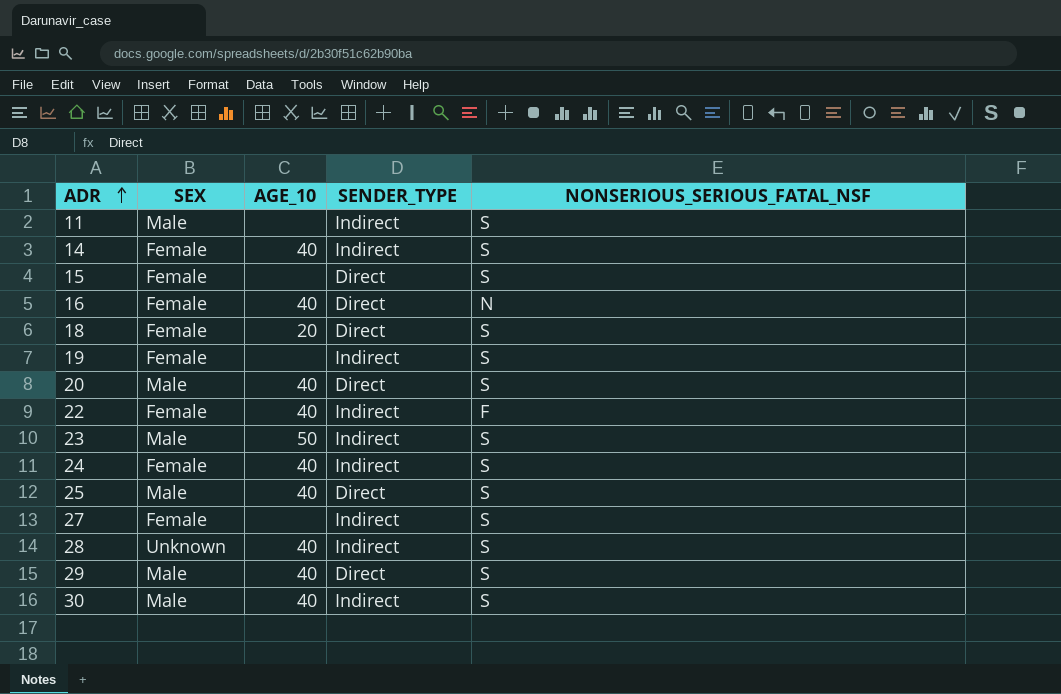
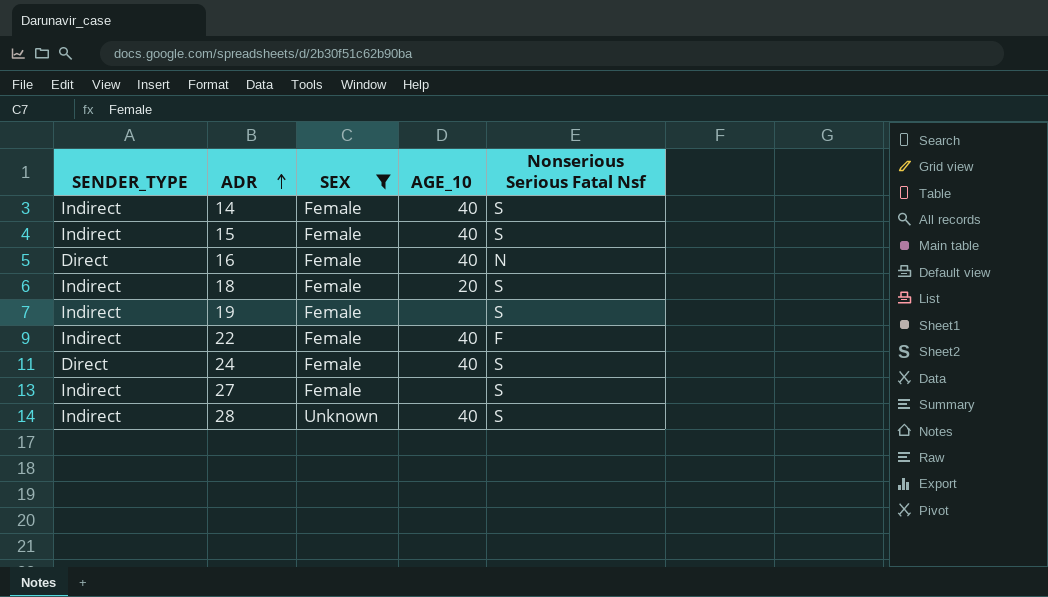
filter: none -> SEX != Male
column SENDER_TYPE | position: 4 -> 1
column name: NONSERIOUS_SERIOUS_FATAL_NSF -> Nonserious Serious Fatal Nsf
15 | SENDER_TYPE: Direct -> Indirect
15 | AGE_10: none -> 40
18 | SENDER_TYPE: Direct -> Indirect
24 | SENDER_TYPE: Indirect -> Direct

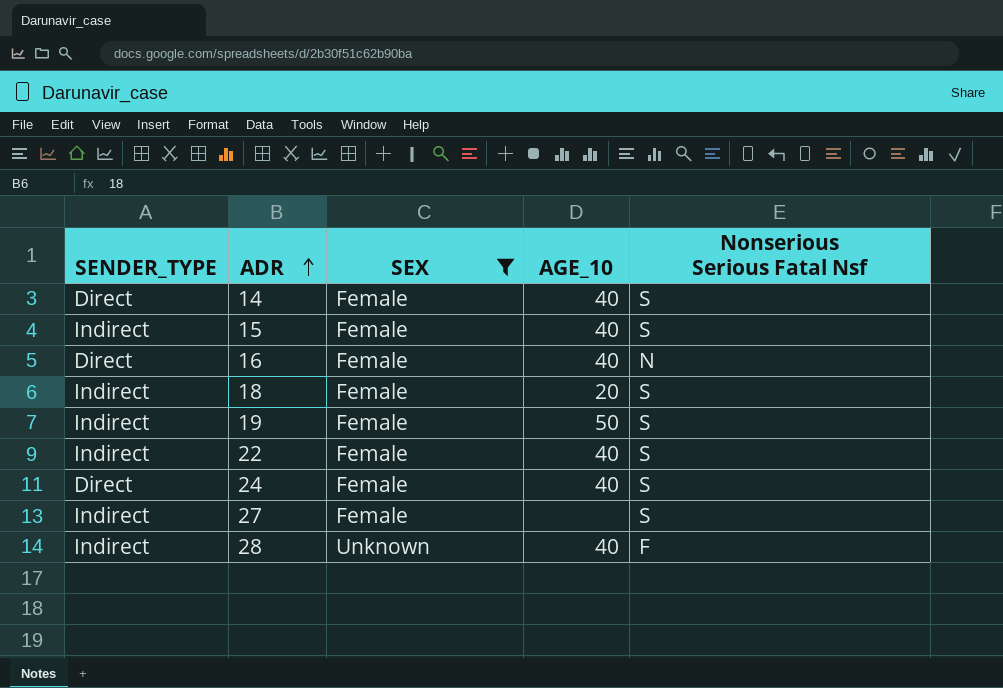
14 | SENDER_TYPE: Indirect -> Direct
19 | AGE_10: none -> 50
22 | Nonserious Serious Fatal Nsf: F -> S
28 | Nonserious Serious Fatal Nsf: S -> F

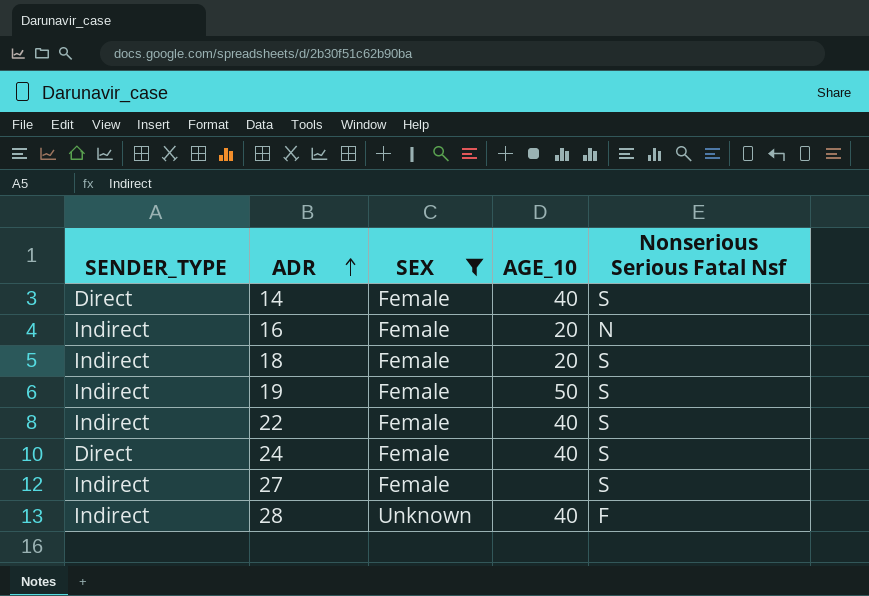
row 15: Indirect | Female | 40 | S -> none
16 | SENDER_TYPE: Direct -> Indirect
16 | AGE_10: 40 -> 20

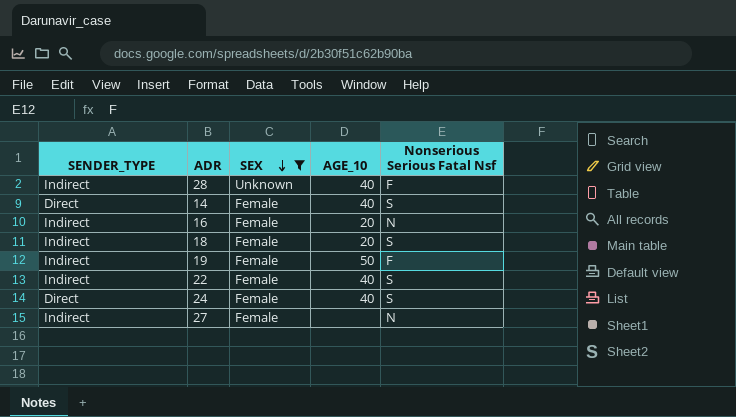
row order: ADR ascending -> SEX descending
19 | Nonserious Serious Fatal Nsf: S -> F
27 | Nonserious Serious Fatal Nsf: S -> N

